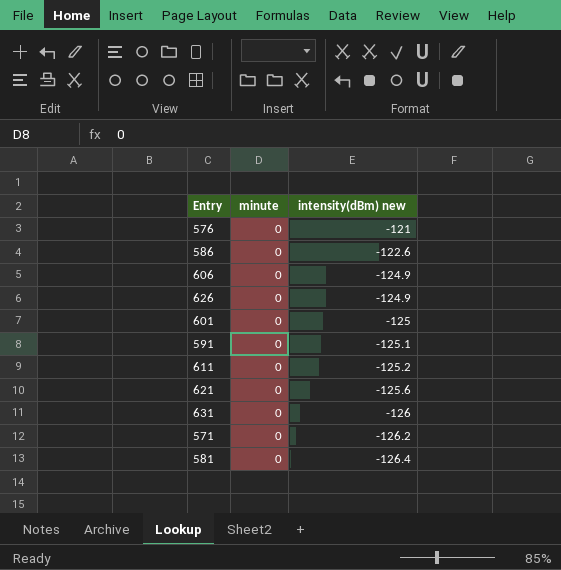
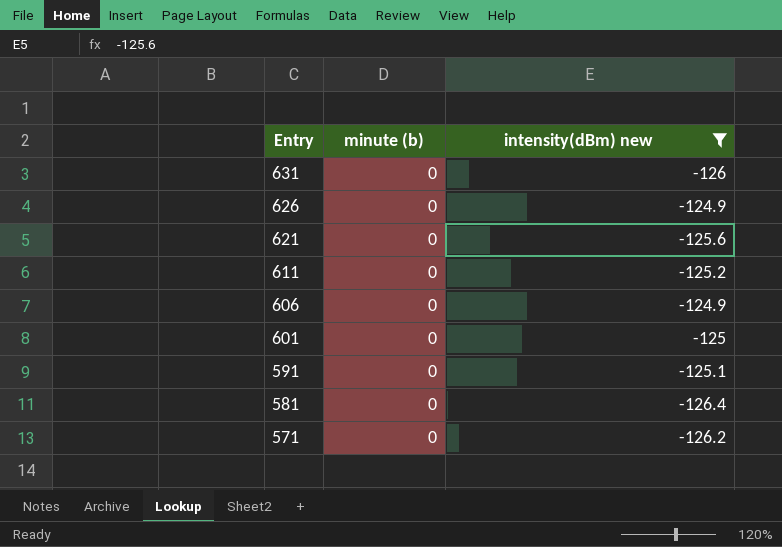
filter: none -> intensity(dBm) new <= -124.9
row order: intensity(dBm) new descending -> Entry descending
column name: minute -> minute (b)

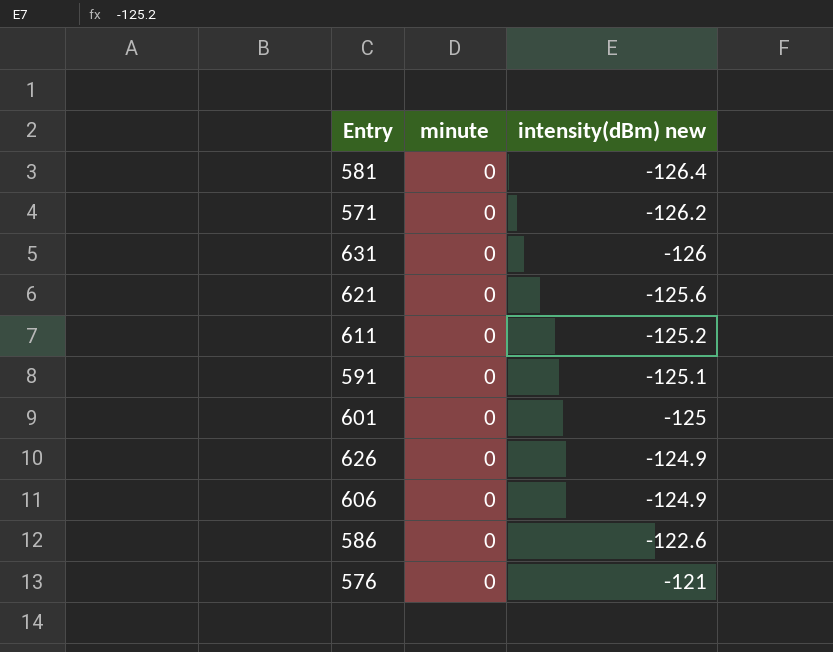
filter: intensity(dBm) new <= -124.9 -> none
row order: Entry descending -> intensity(dBm) new ascending
column name: minute (b) -> minute

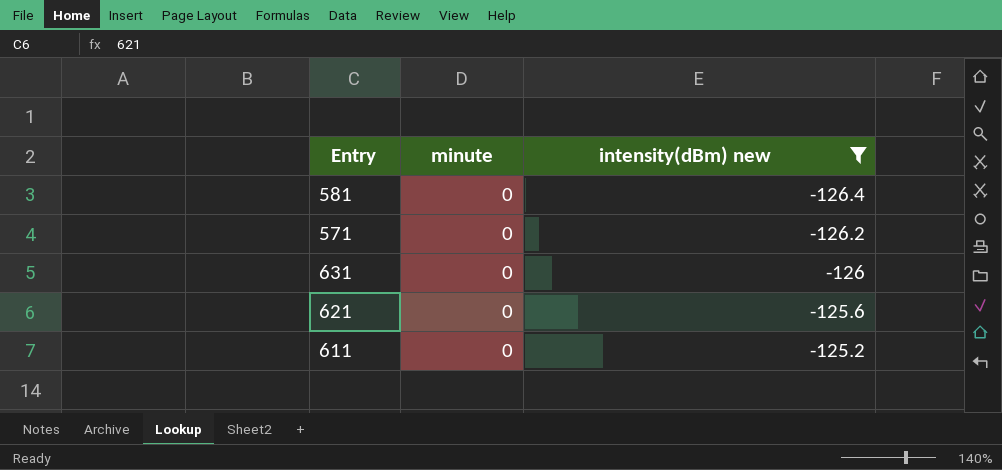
filter: none -> intensity(dBm) new <= -125.2

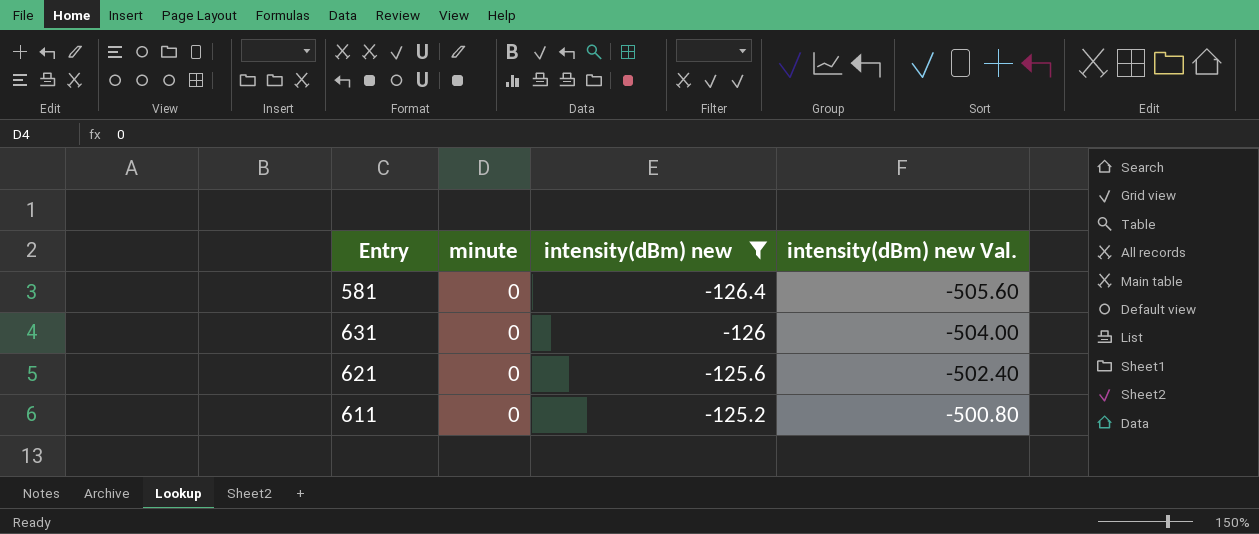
column intensity(dBm) new Val. | formula: none -> [intensity(dBm) new] * 4
row 571: 0 | -126.2 -> none

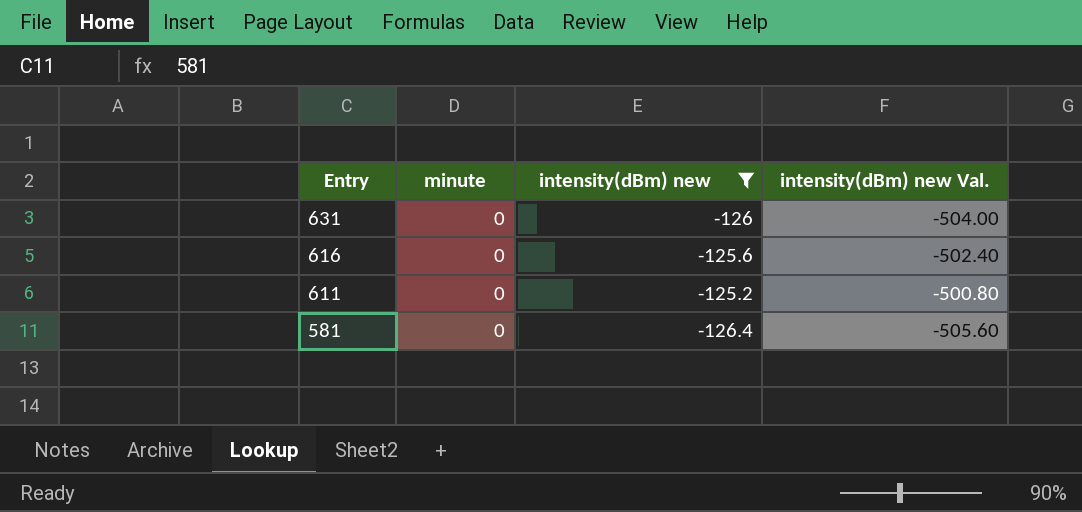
row order: intensity(dBm) new ascending -> Entry descending
row 621: 0 | -125.6 | -502.40 -> none
row 616: none -> 0 | -125.6 | -502.40

